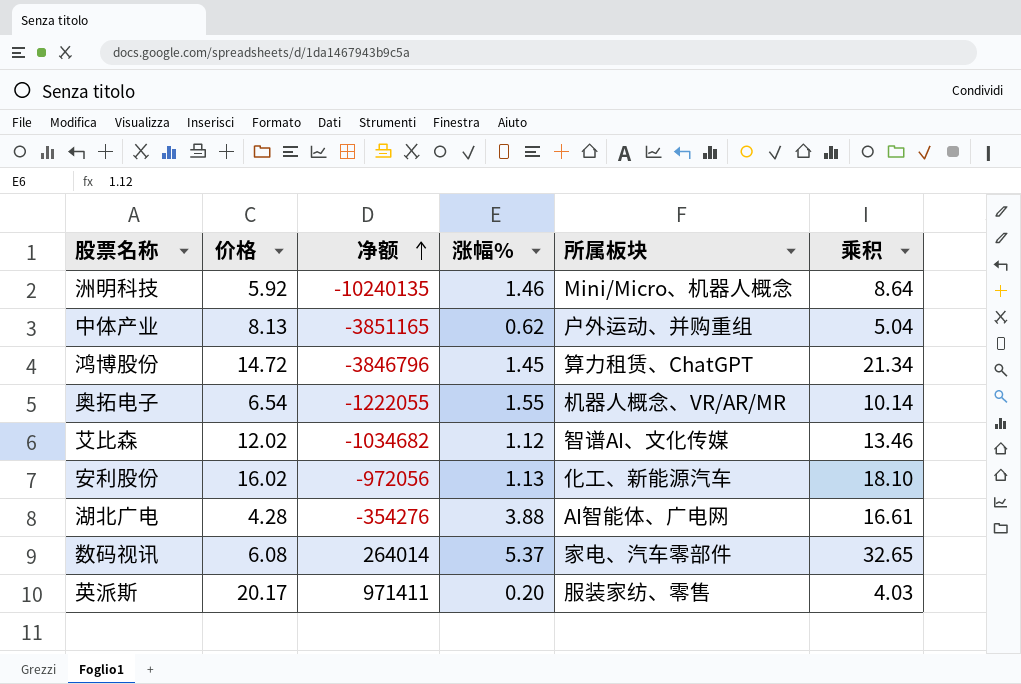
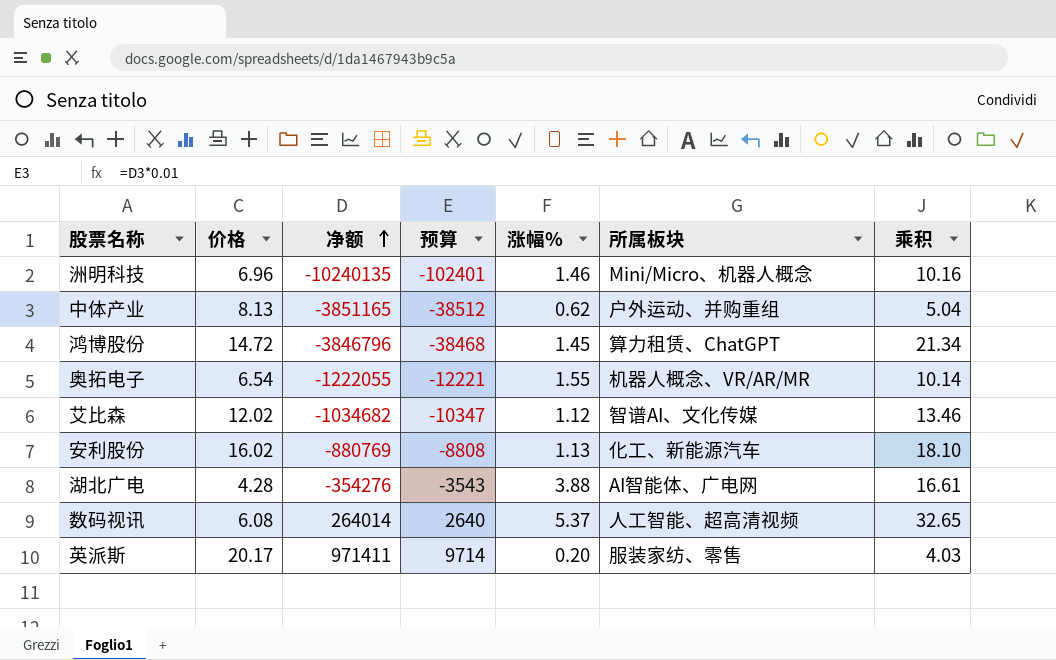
column 预算 | formula: none -> [净额] * 0.01
洲明科技 | 价格: 5.92 -> 6.96
洲明科技 | 乘积: 8.64 -> 10.16
安利股份 | 净额: -972056 -> -880769
数码视讯 | 所属板块: 家电、汽车零部件 -> 人工智能、超高清视频

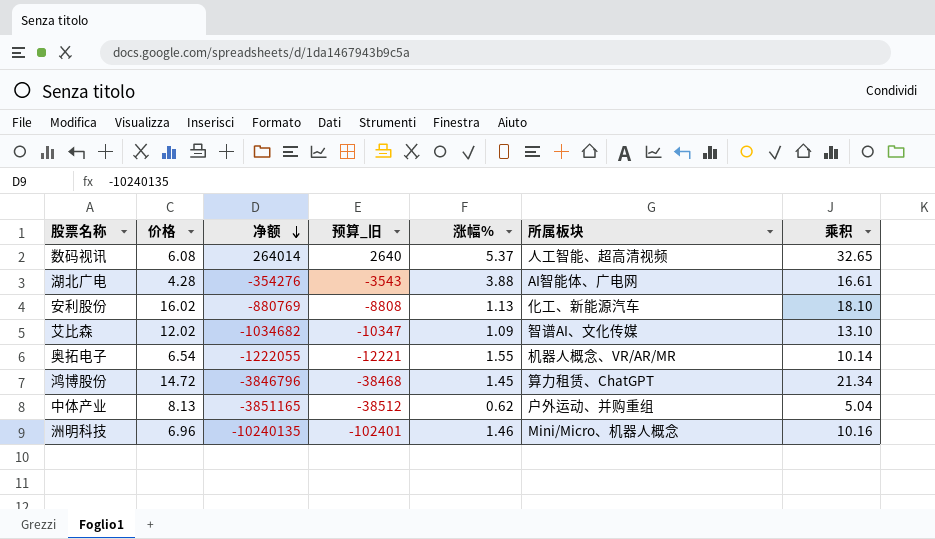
row order: 净额 ascending -> 净额 descending
column name: 预算 -> 预算_旧
row 英派斯: 20.17 | 971411 | 9714 | 0.20 | 服装家纺、零售 | 4.03 -> none
艾比森 | 涨幅%: 1.12 -> 1.09
艾比森 | 乘积: 13.46 -> 13.10

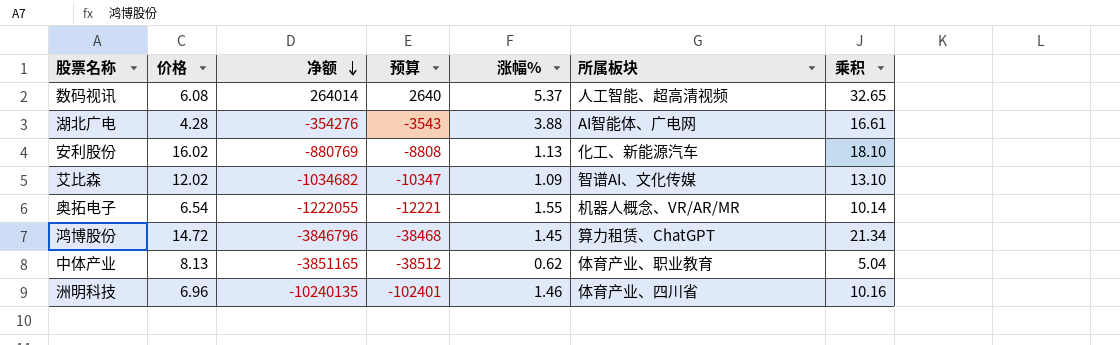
column name: 预算_旧 -> 预算
中体产业 | 所属板块: 户外运动、并购重组 -> 体育产业、职业教育
洲明科技 | 所属板块: Mini/Micro、机器人概念 -> 体育产业、四川省

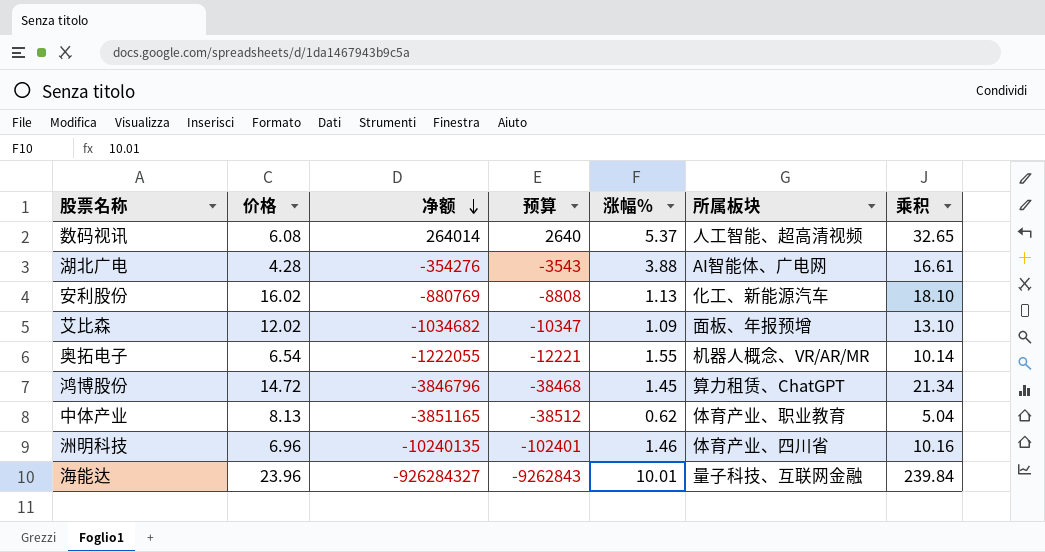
艾比森 | 所属板块: 智谱AI、文化传媒 -> 面板、年报预增
row 海能达: none -> 23.96 | -926284327 | -9262843 | 10.01 | 量子科技、互联网金融 | 239.84

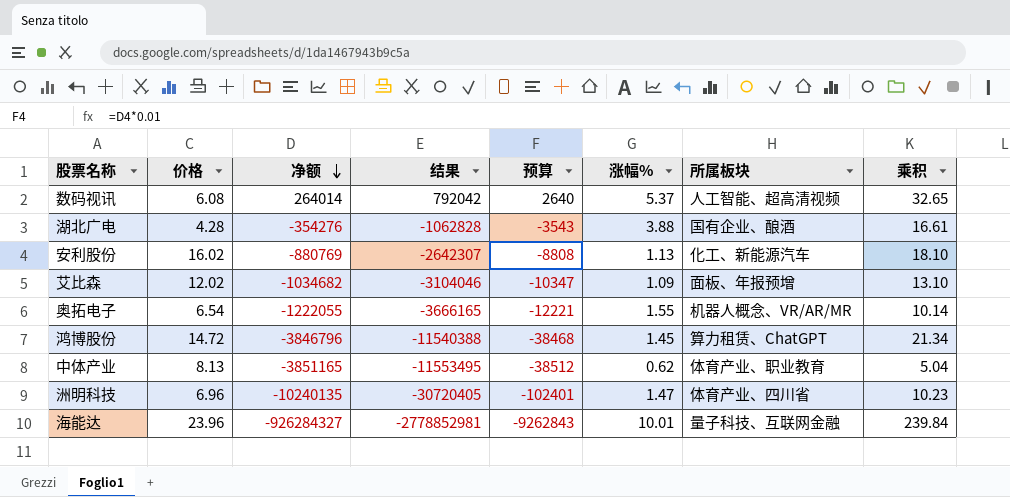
column 结果 | formula: none -> [净额] * 3
湖北广电 | 所属板块: AI智能体、广电网 -> 国有企业、酿酒
洲明科技 | 涨幅%: 1.46 -> 1.47
洲明科技 | 乘积: 10.16 -> 10.23

